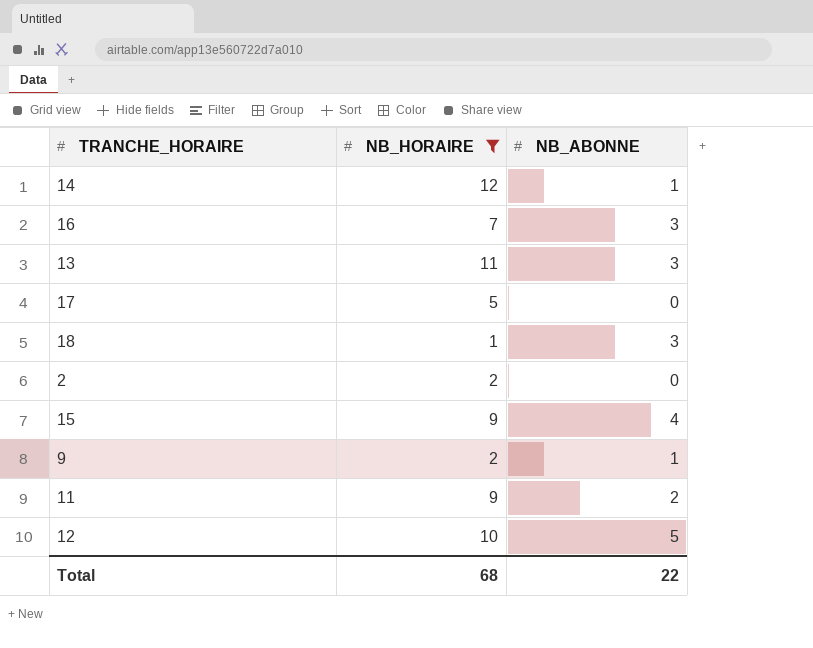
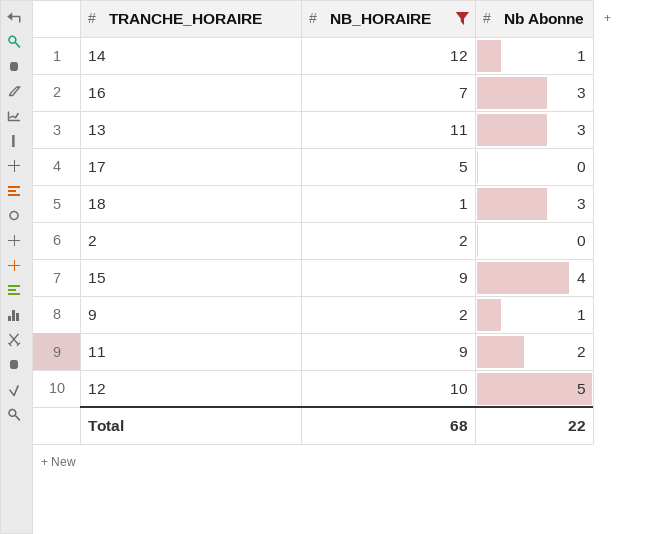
column name: NB_ABONNE -> Nb Abonne

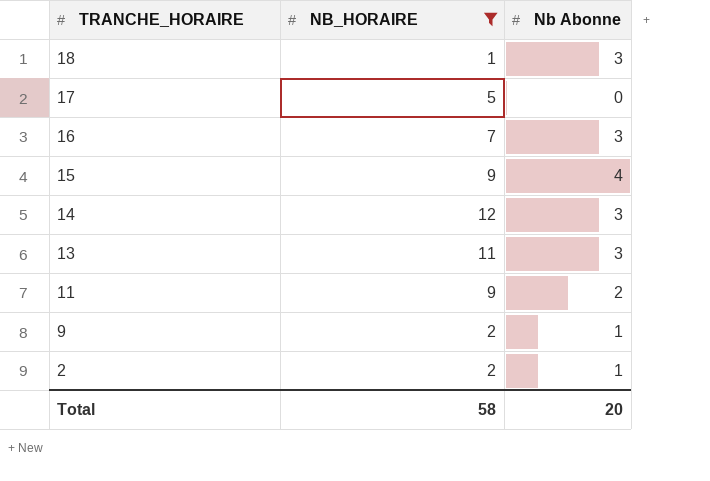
row order: none -> TRANCHE_HORAIRE descending
row 12: 10 | 5 -> none
14 | Nb Abonne: 1 -> 3
2 | Nb Abonne: 0 -> 1
Total | NB_HORAIRE: 68 -> 58
Total | Nb Abonne: 22 -> 20

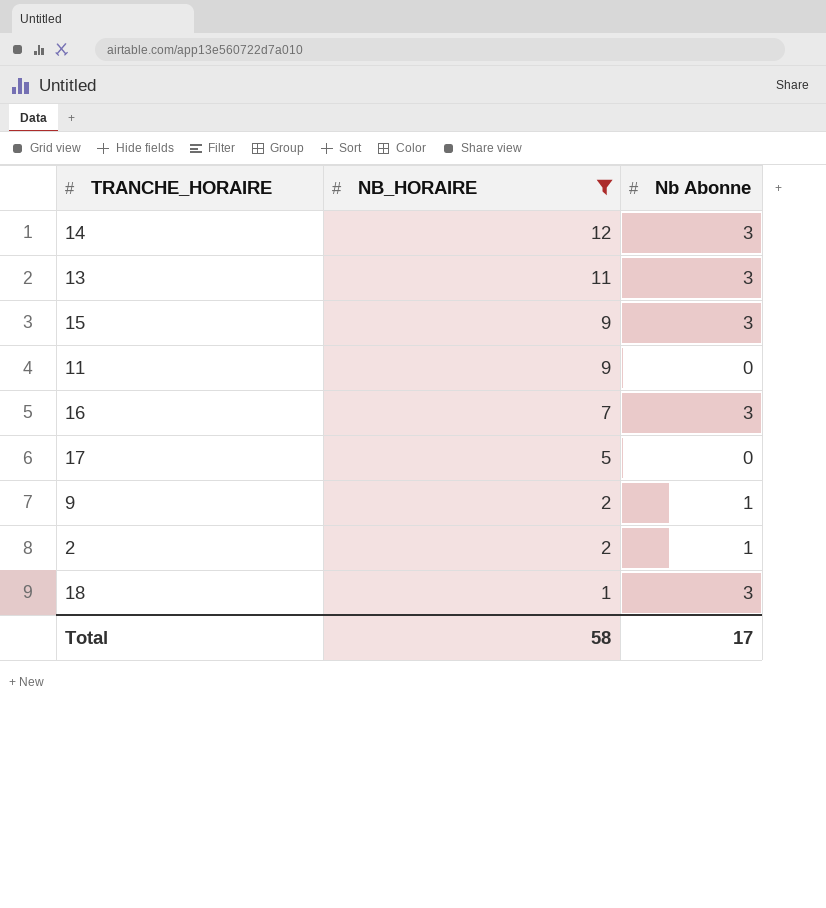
row order: TRANCHE_HORAIRE descending -> NB_HORAIRE descending
15 | Nb Abonne: 4 -> 3
11 | Nb Abonne: 2 -> 0
Total | Nb Abonne: 20 -> 17

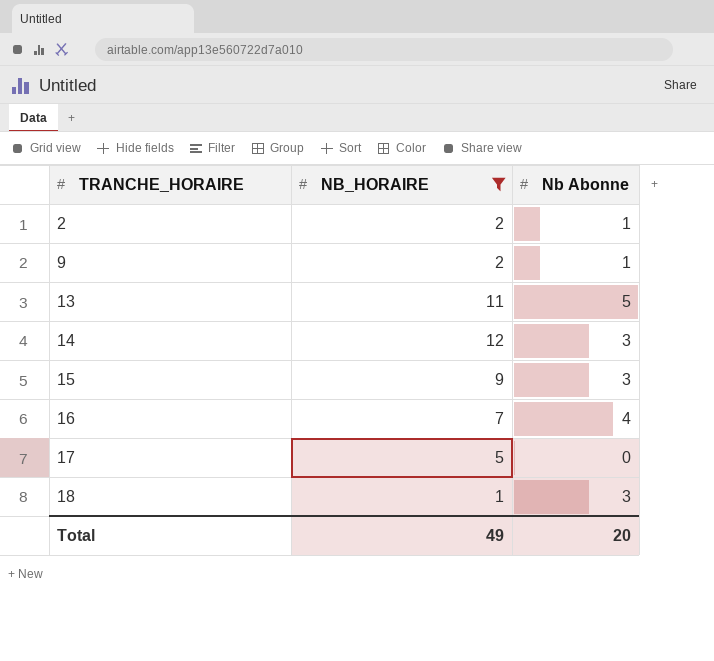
row order: NB_HORAIRE descending -> TRANCHE_HORAIRE ascending
row 11: 9 | 0 -> none
13 | Nb Abonne: 3 -> 5
16 | Nb Abonne: 3 -> 4
Total | NB_HORAIRE: 58 -> 49
Total | Nb Abonne: 17 -> 20

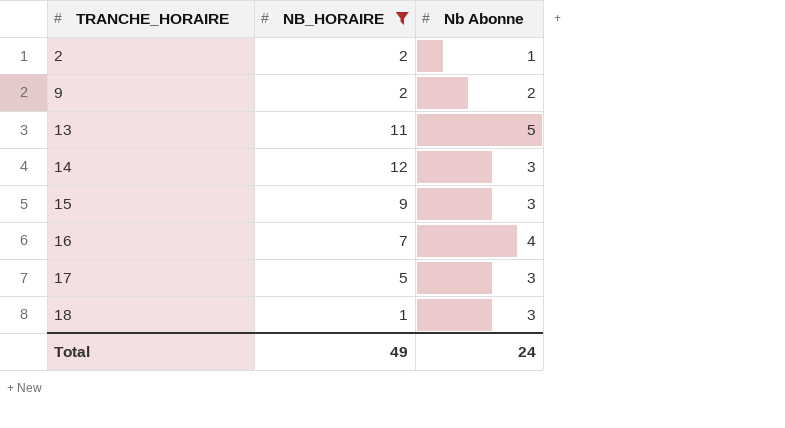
9 | Nb Abonne: 1 -> 2
17 | Nb Abonne: 0 -> 3
Total | Nb Abonne: 20 -> 24

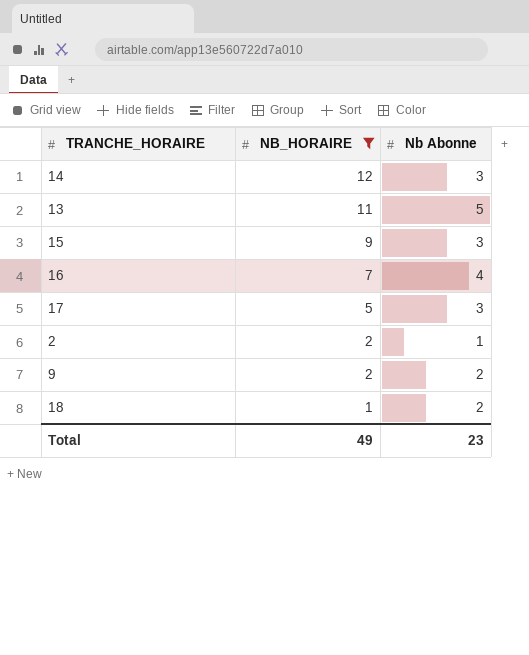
row order: TRANCHE_HORAIRE ascending -> NB_HORAIRE descending
18 | Nb Abonne: 3 -> 2
Total | Nb Abonne: 24 -> 23

